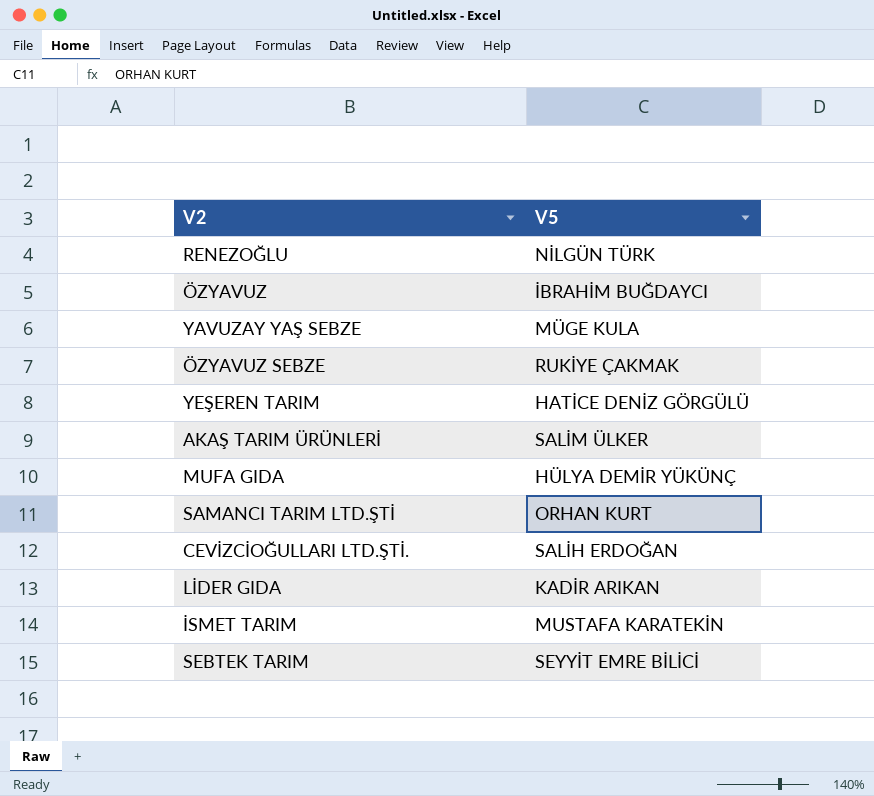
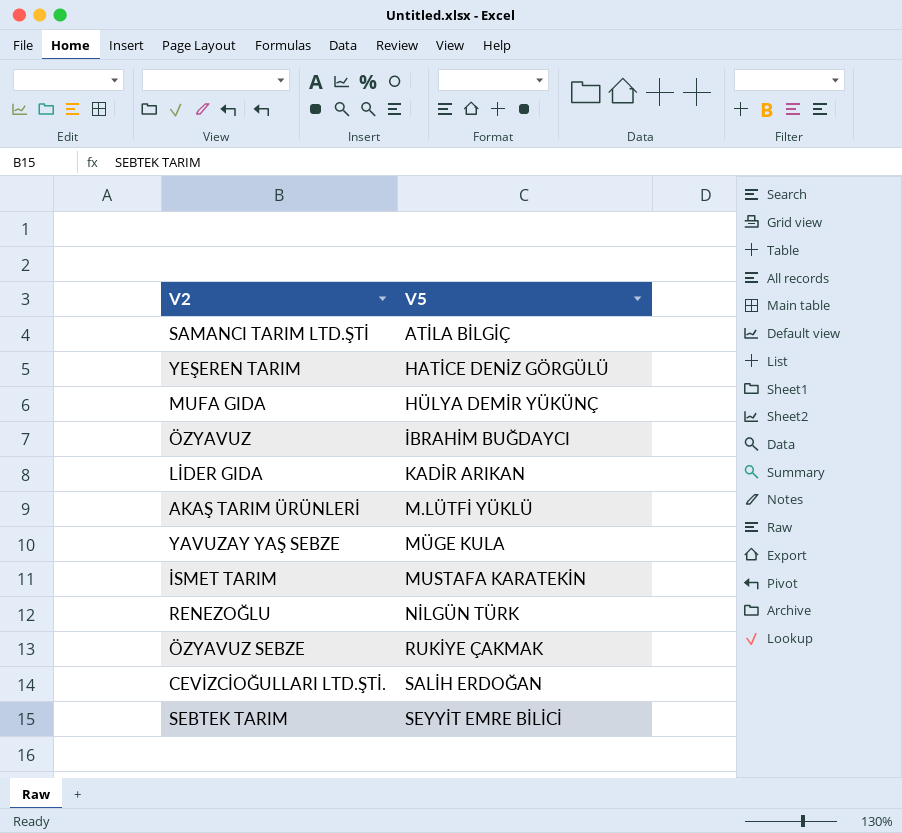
row order: none -> V5 ascending
SAMANCI TARIM LTD.ŞTİ | V5: ORHAN KURT -> ATİLA BİLGİÇ
AKAŞ TARIM ÜRÜNLERİ | V5: SALİM ÜLKER -> M.LÜTFİ YÜKLÜ

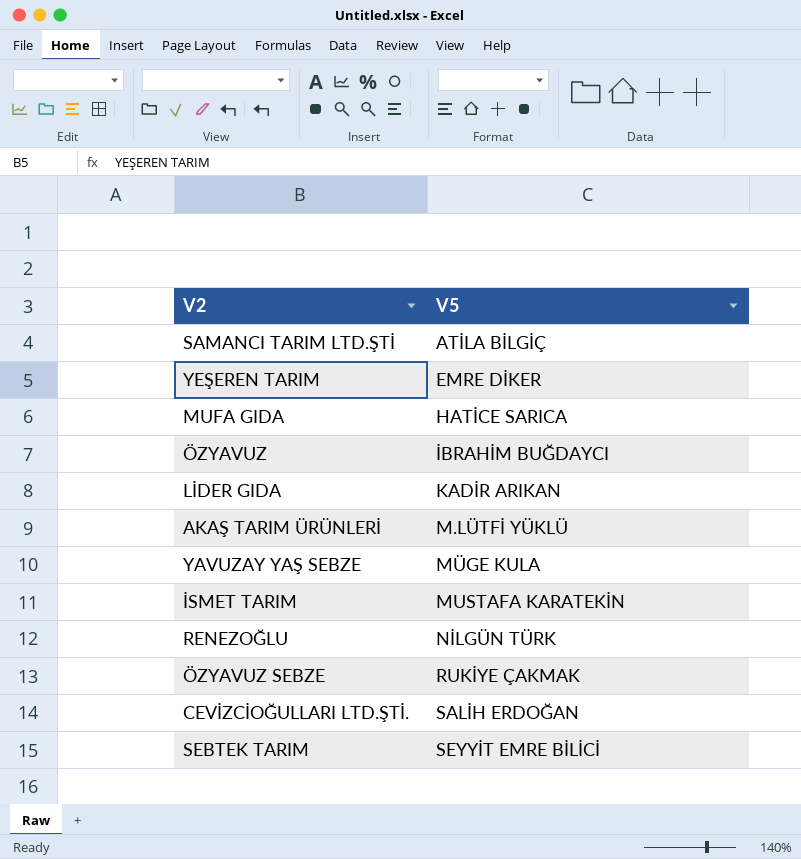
YEŞEREN TARIM | V5: HATİCE DENİZ GÖRGÜLÜ -> EMRE DİKER
MUFA GIDA | V5: HÜLYA DEMİR YÜKÜNÇ -> HATİCE SARICA

